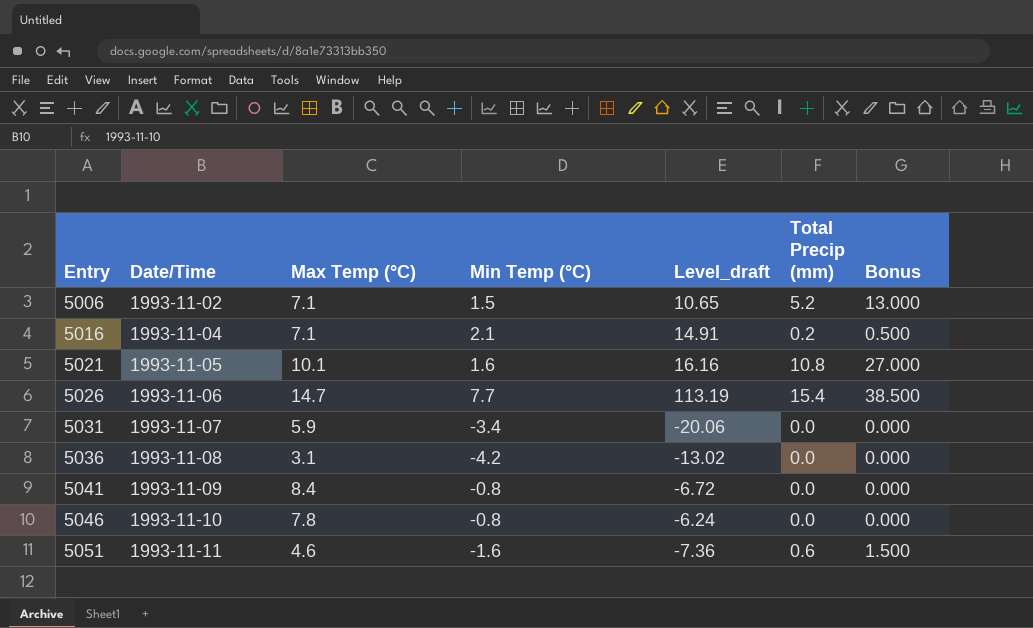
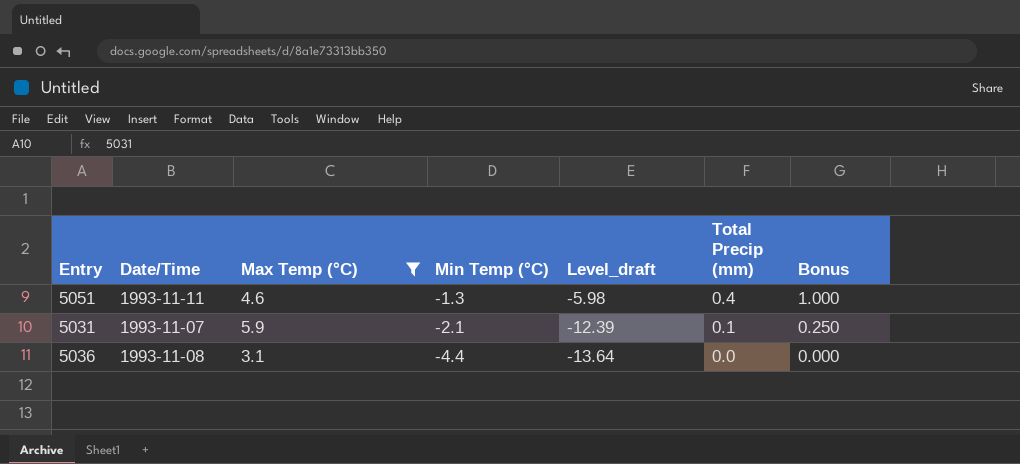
filter: none -> Max Temp (°C) <= 5.9
row order: Entry ascending -> Min Temp (°C) descending
5051 | Min Temp (°C): -1.6 -> -1.3
5051 | Level_draft: -7.36 -> -5.98
5051 | Total Precip (mm): 0.6 -> 0.4
5051 | Bonus: 1.500 -> 1.000
5031 | Min Temp (°C): -3.4 -> -2.1
5031 | Level_draft: -20.06 -> -12.39
5031 | Total Precip (mm): 0.0 -> 0.1
5031 | Bonus: 0.000 -> 0.250
5036 | Min Temp (°C): -4.2 -> -4.4
5036 | Level_draft: -13.02 -> -13.64

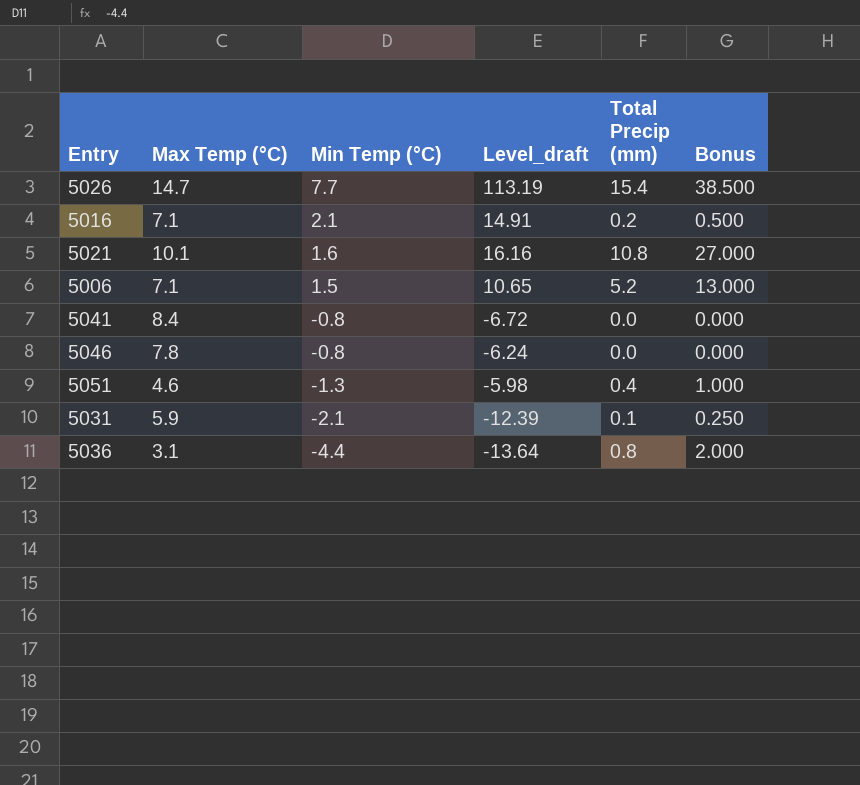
filter: Max Temp (°C) <= 5.9 -> none
column Date/Time | position: 2 -> none
5036 | Total Precip (mm): 0.0 -> 0.8
5036 | Bonus: 0.000 -> 2.000

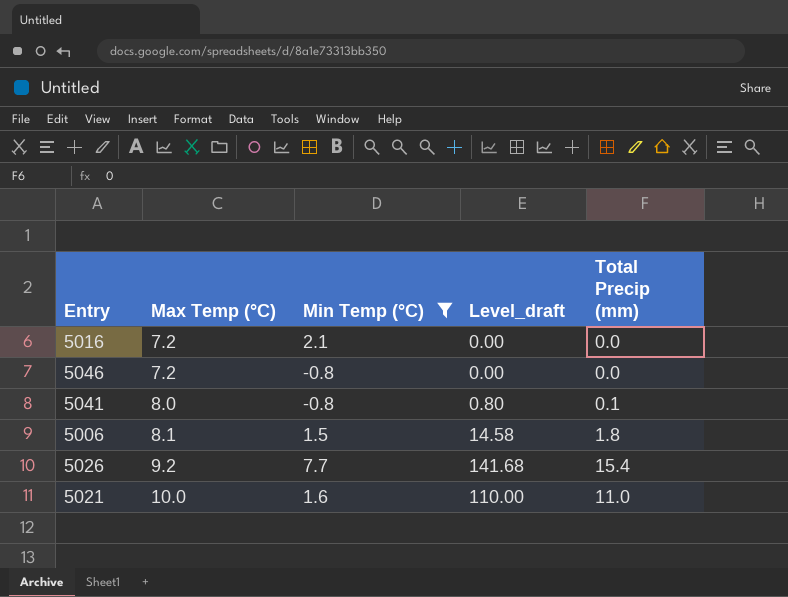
filter: none -> Min Temp (°C) >= -0.8
row order: Min Temp (°C) descending -> Max Temp (°C) ascending
column Bonus | formula: [Total Precip (mm)] * 2.5 -> none
column Level_draft | formula: [Max Temp (°C)] * [Min Temp (°C)] -> [Max Temp (°C)] * [Total Precip (mm)]
5016 | Max Temp (°C): 7.1 -> 7.2
5016 | Total Precip (mm): 0.2 -> 0.0
5046 | Max Temp (°C): 7.8 -> 7.2
5041 | Max Temp (°C): 8.4 -> 8.0
5041 | Total Precip (mm): 0.0 -> 0.1
5006 | Max Temp (°C): 7.1 -> 8.1
5006 | Total Precip (mm): 5.2 -> 1.8
5026 | Max Temp (°C): 14.7 -> 9.2
5021 | Max Temp (°C): 10.1 -> 10.0
5021 | Total Precip (mm): 10.8 -> 11.0

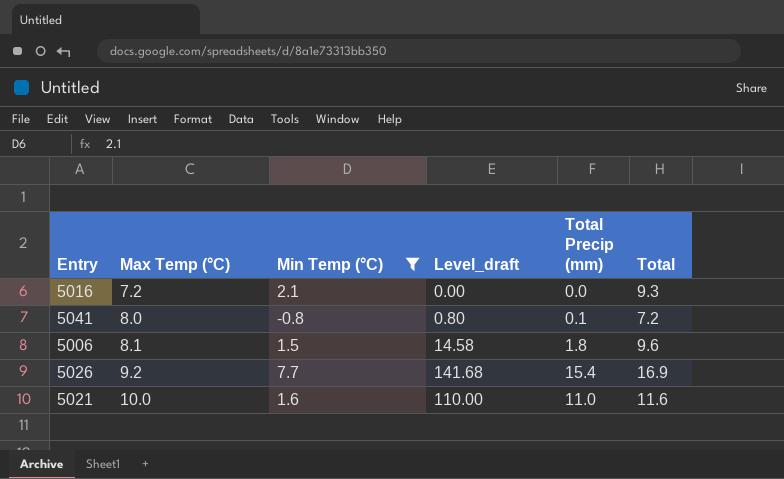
column Total | formula: none -> [Max Temp (°C)] + [Min Temp (°C)]
row 5046: 7.2 | -0.8 | 0.00 | 0.0 -> none

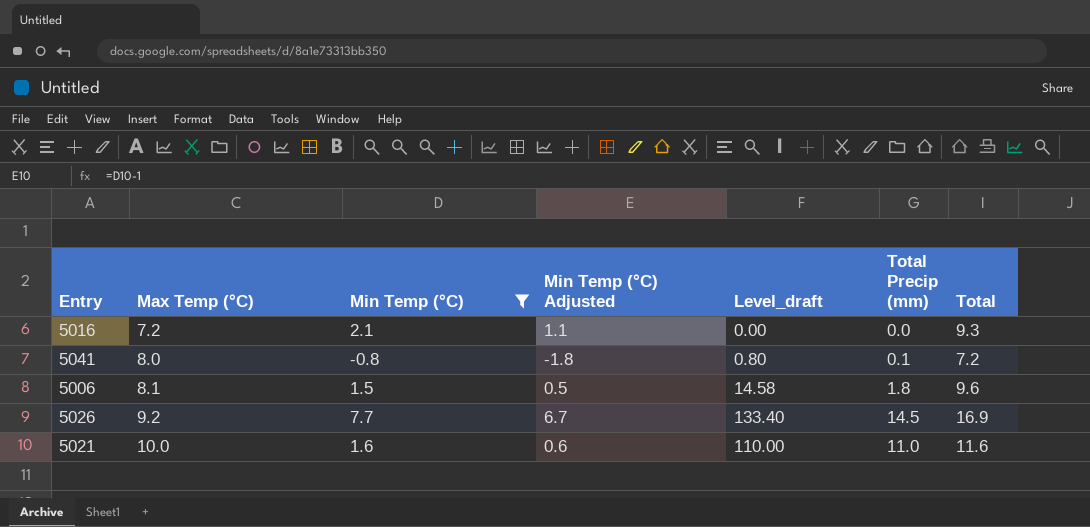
column Min Temp (°C) Adjusted | formula: none -> [Min Temp (°C)] - 1
5026 | Level_draft: 141.68 -> 133.40
5026 | Total Precip (mm): 15.4 -> 14.5

